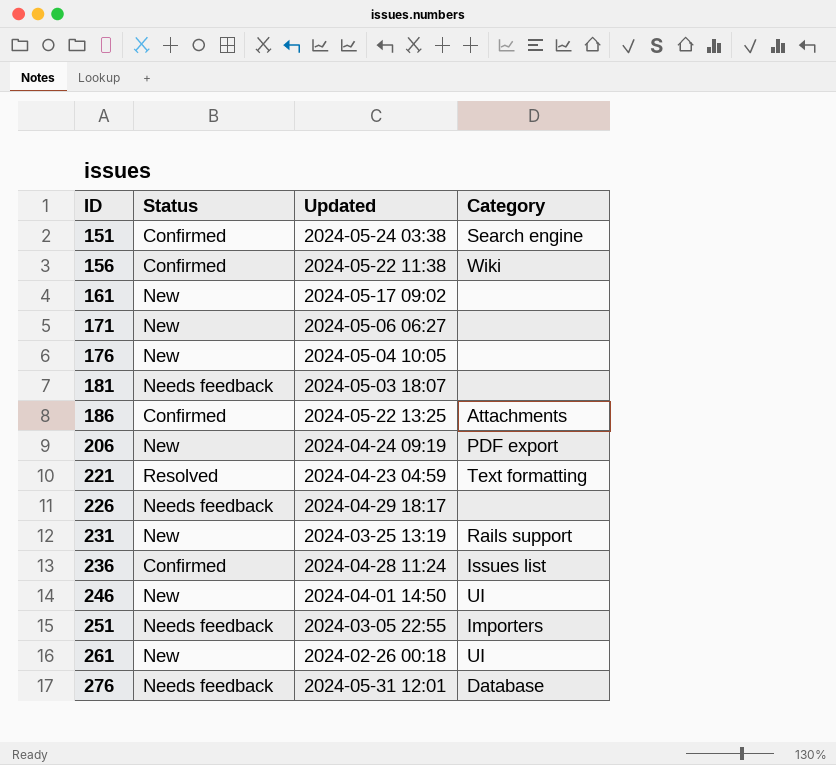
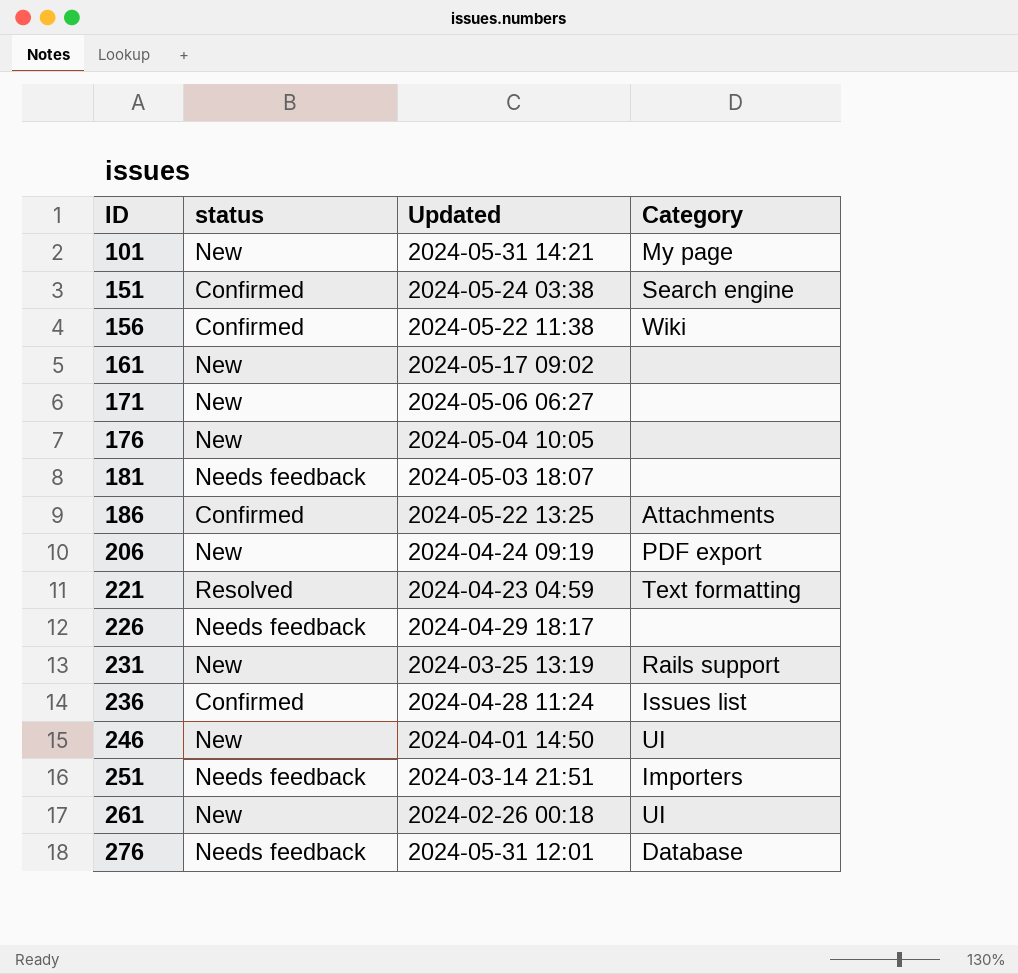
column name: Status -> status
row 101: none -> New | 2024-05-31 14:21 | My page
251 | Updated: 2024-03-05 22:55 -> 2024-03-14 21:51

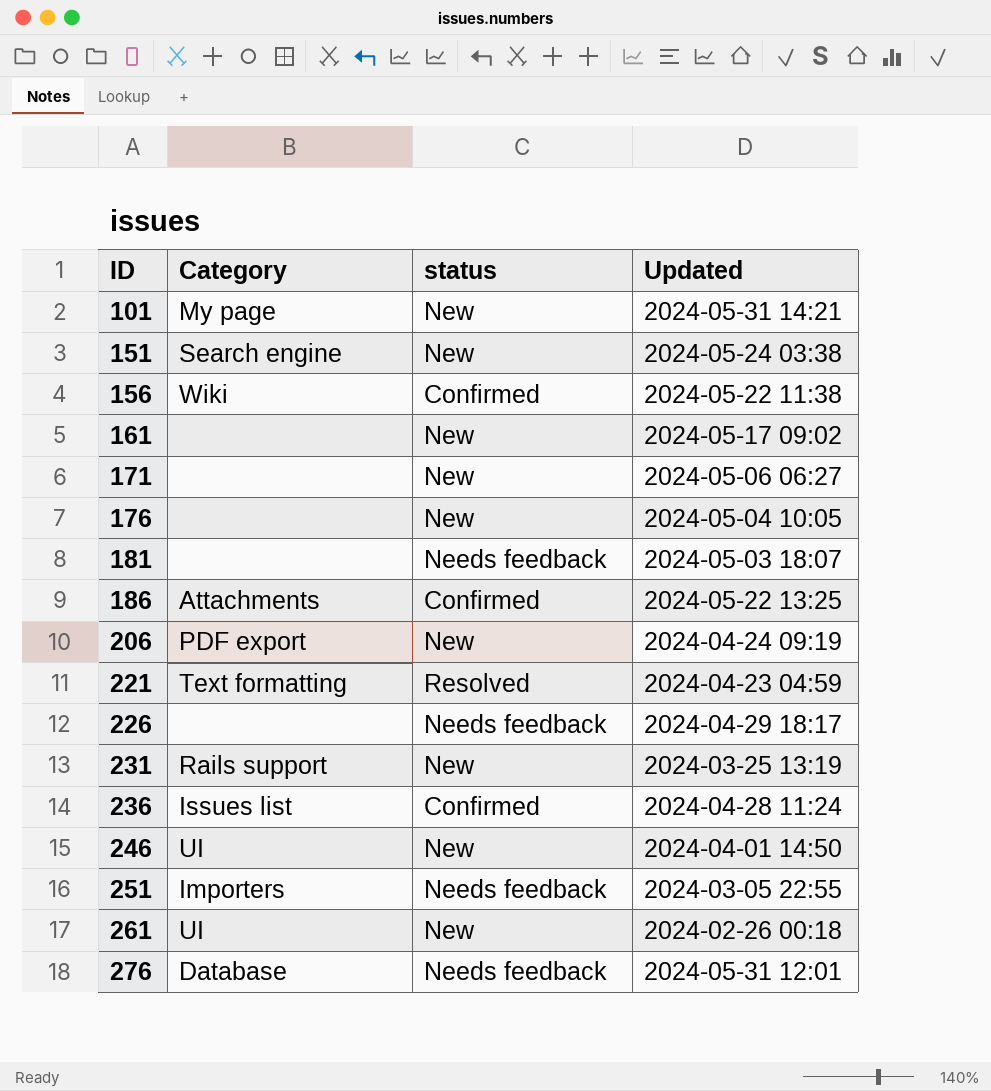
column Category | position: 4 -> 2
151 | status: Confirmed -> New
251 | Updated: 2024-03-14 21:51 -> 2024-03-05 22:55

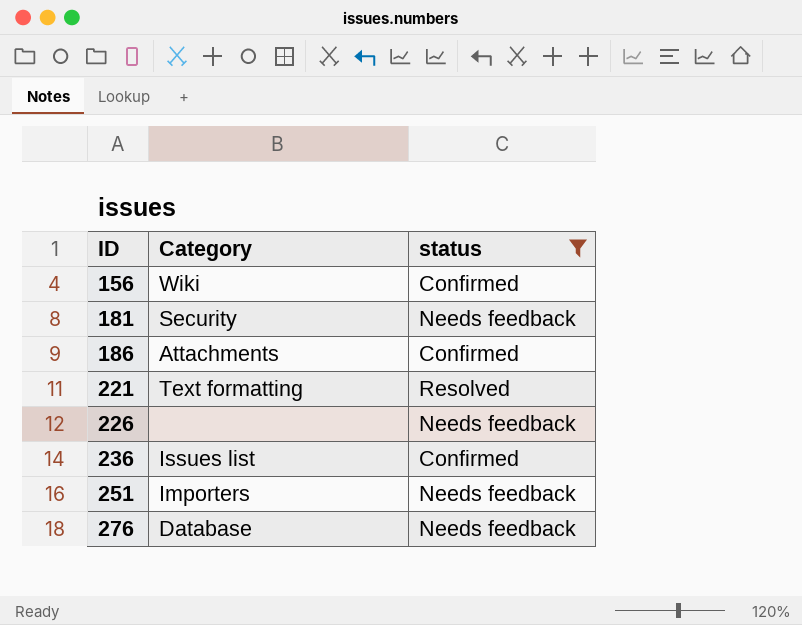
filter: none -> status != New
column Updated | position: 4 -> none
181 | Category: none -> Security

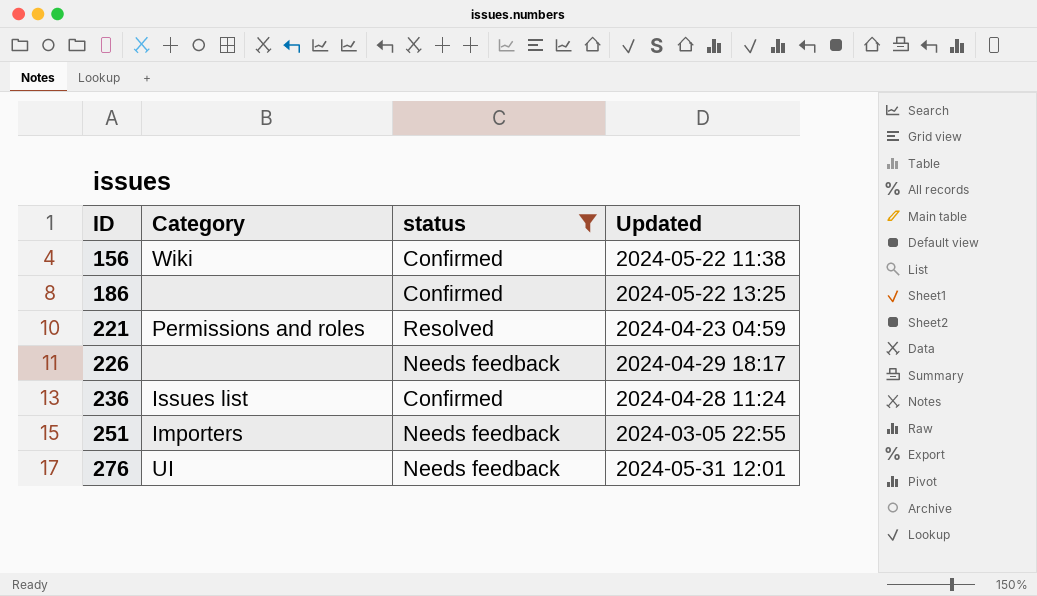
column Updated | position: none -> 4
row 181: Security | Needs feedback -> none
186 | Category: Attachments -> none
221 | Category: Text formatting -> Permissions and roles
276 | Category: Database -> UI

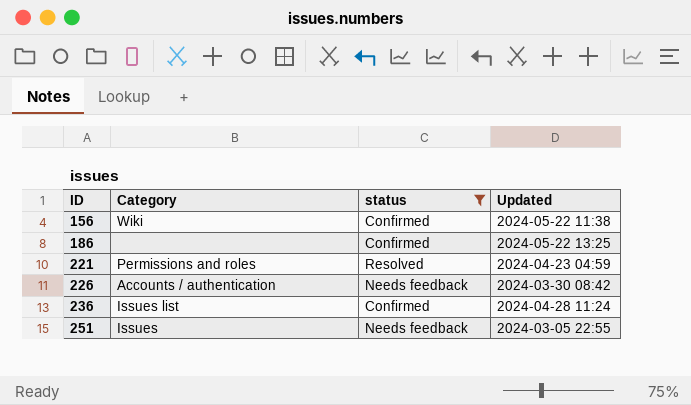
row 276: UI | Needs feedback | 2024-05-31 12:01 -> none
226 | Category: none -> Accounts / authentication
226 | Updated: 2024-04-29 18:17 -> 2024-03-30 08:42
251 | Category: Importers -> Issues

